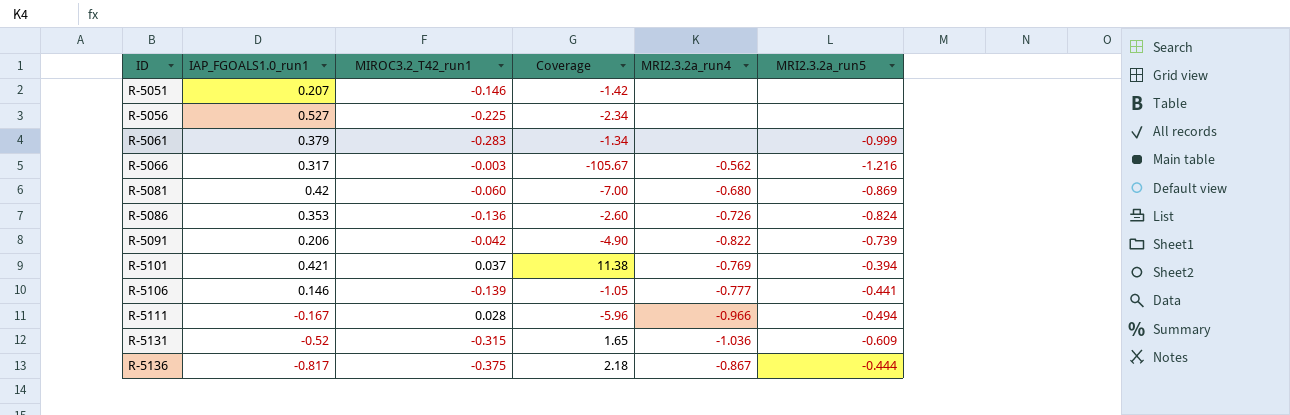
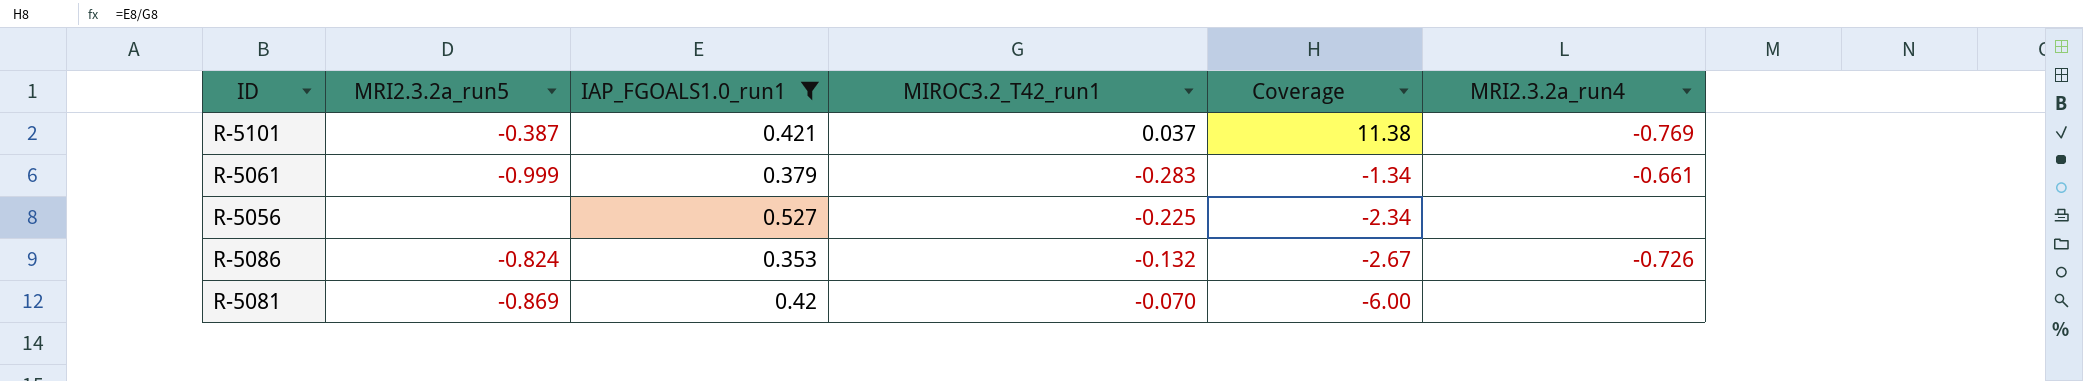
filter: none -> IAP_FGOALS1.0_run1 >= 0.353
row order: ID ascending -> Coverage descending
column MRI2.3.2a_run5 | position: 6 -> 2
R-5101 | MRI2.3.2a_run5: -0.394 -> -0.387
R-5061 | MRI2.3.2a_run4: none -> -0.661
R-5086 | MIROC3.2_T42_run1: -0.136 -> -0.132
R-5086 | Coverage: -2.60 -> -2.67
R-5081 | MIROC3.2_T42_run1: -0.060 -> -0.070
R-5081 | Coverage: -7.00 -> -6.00
R-5081 | MRI2.3.2a_run4: -0.680 -> none

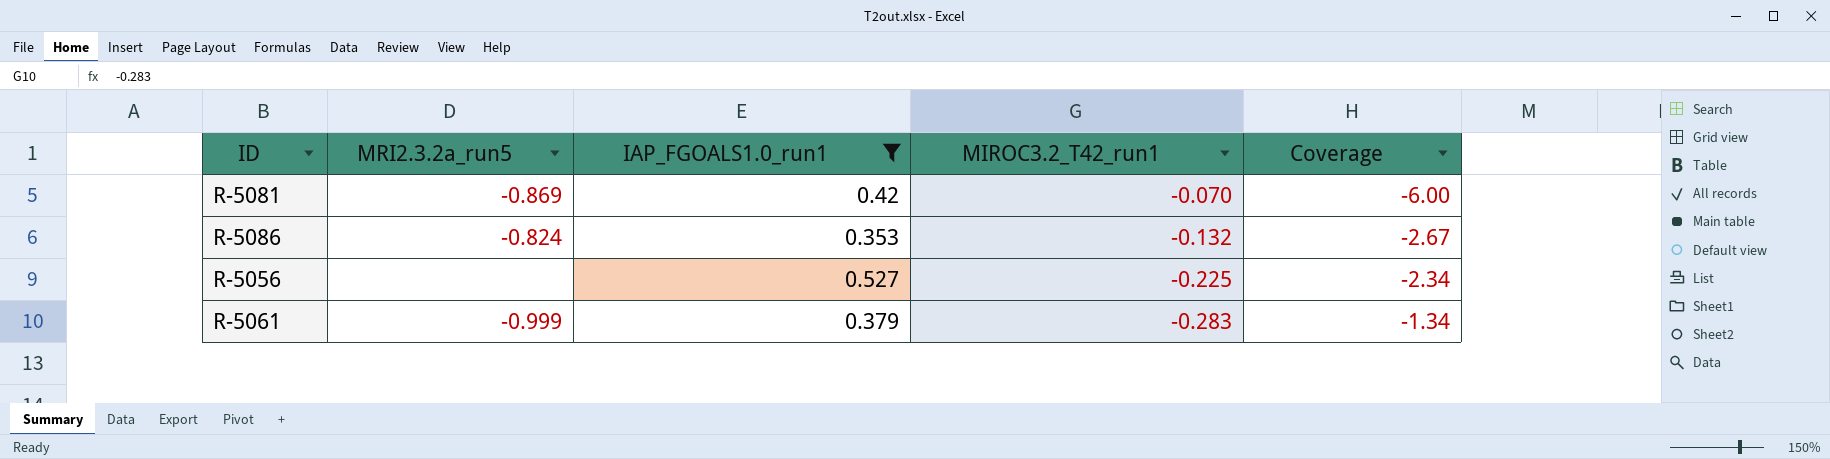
row order: Coverage descending -> MIROC3.2_T42_run1 descending
column MRI2.3.2a_run4 | position: 6 -> none
row R-5101: -0.387 | 0.421 | 0.037 | 11.38 | -0.769 -> none

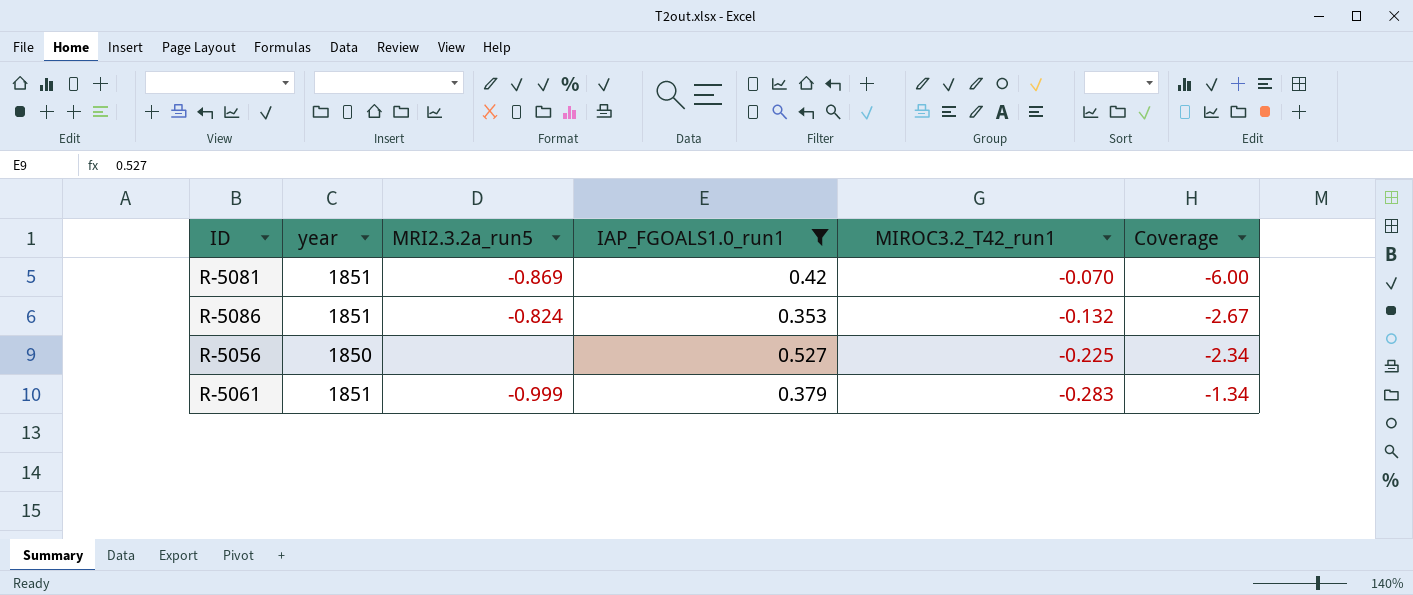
column year | position: none -> 2

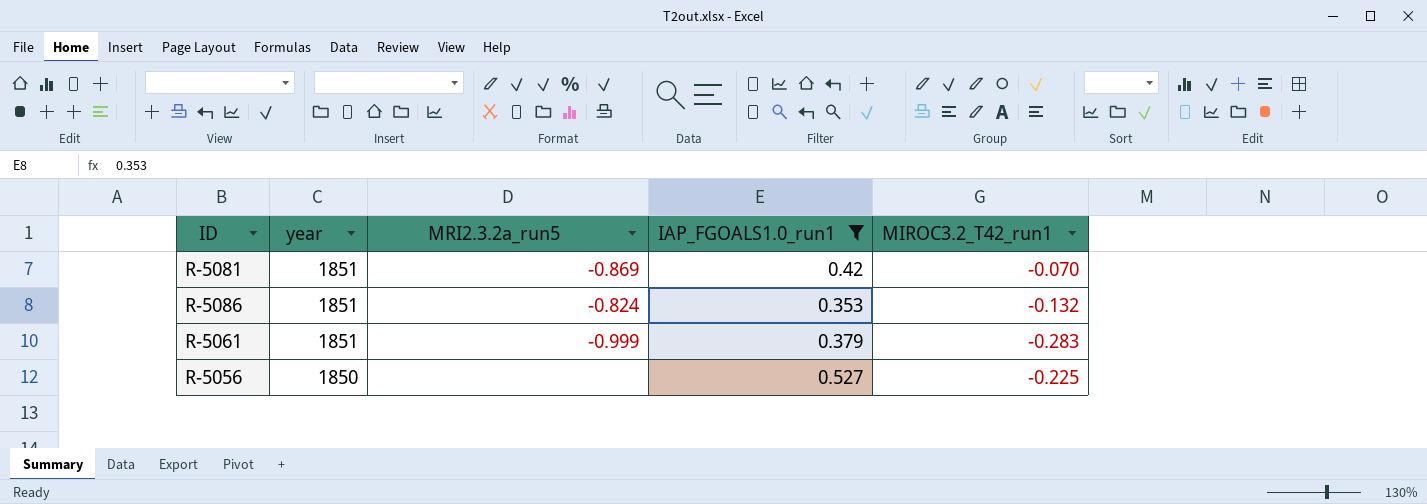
row order: MIROC3.2_T42_run1 descending -> year descending
column Coverage | formula: [IAP_FGOALS1.0_run1] / [MIROC3.2_T42_run1] -> none

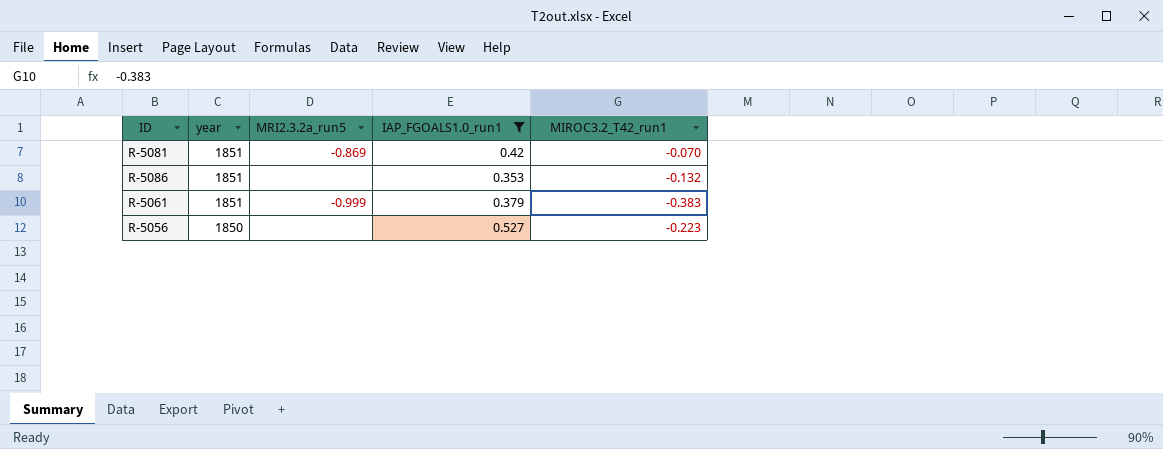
R-5086 | MRI2.3.2a_run5: -0.824 -> none
R-5061 | MIROC3.2_T42_run1: -0.283 -> -0.383
R-5056 | MIROC3.2_T42_run1: -0.225 -> -0.223

